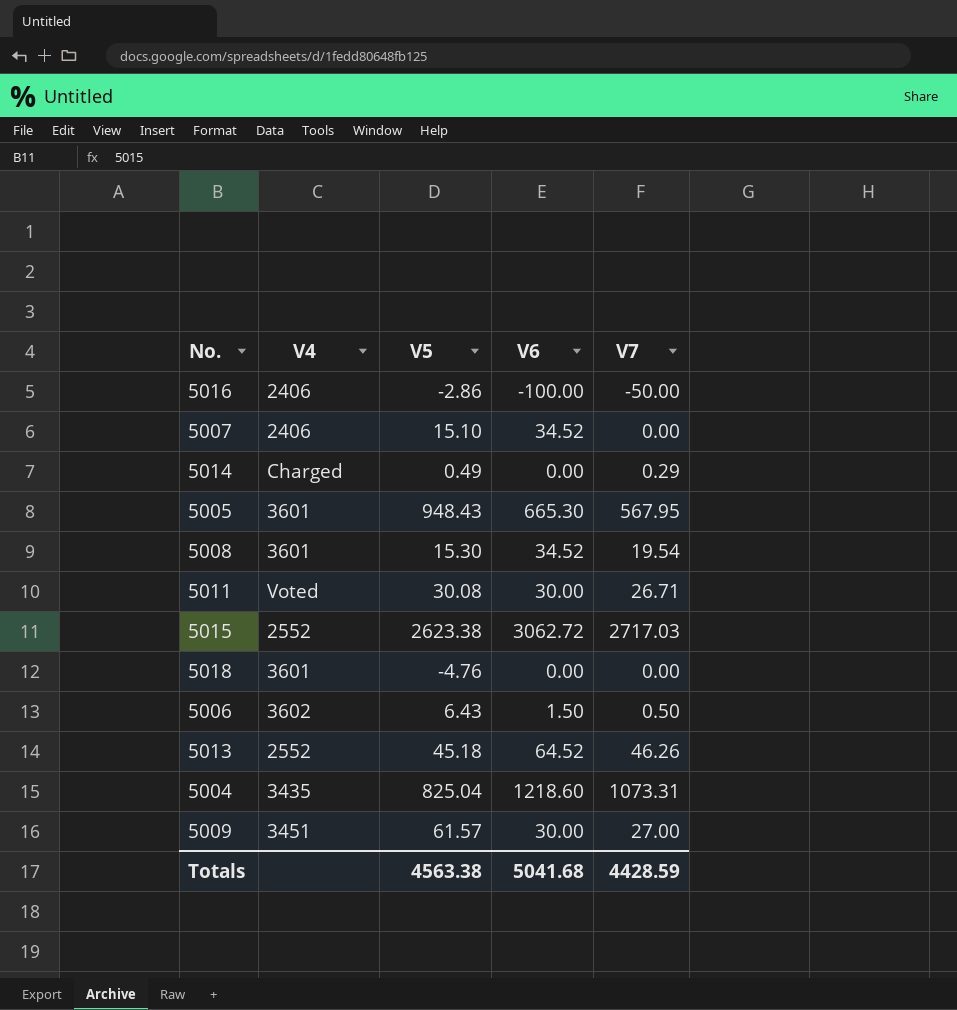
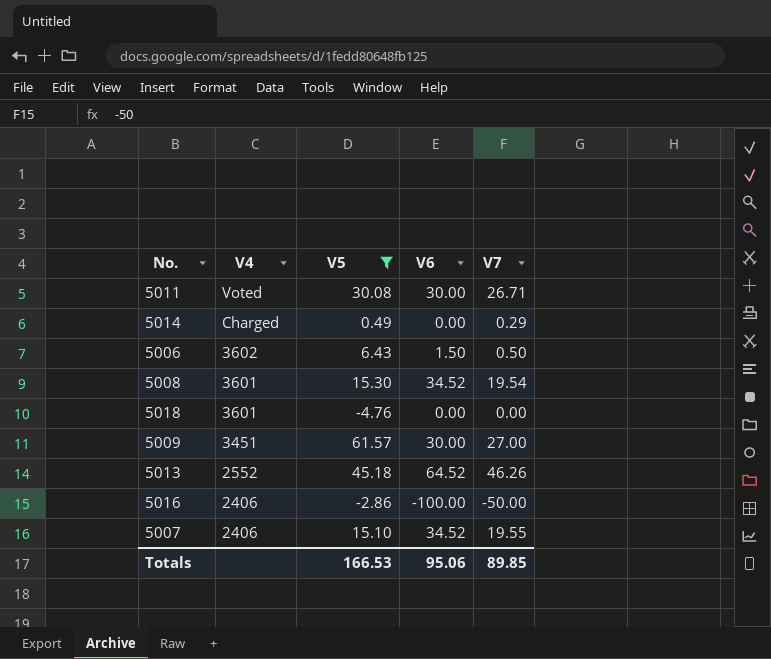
filter: none -> V5 <= 61.57
row order: none -> V4 descending
5007 | V7: 0.00 -> 19.55
Totals | V5: 4563.38 -> 166.53
Totals | V6: 5041.68 -> 95.06
Totals | V7: 4428.59 -> 89.85

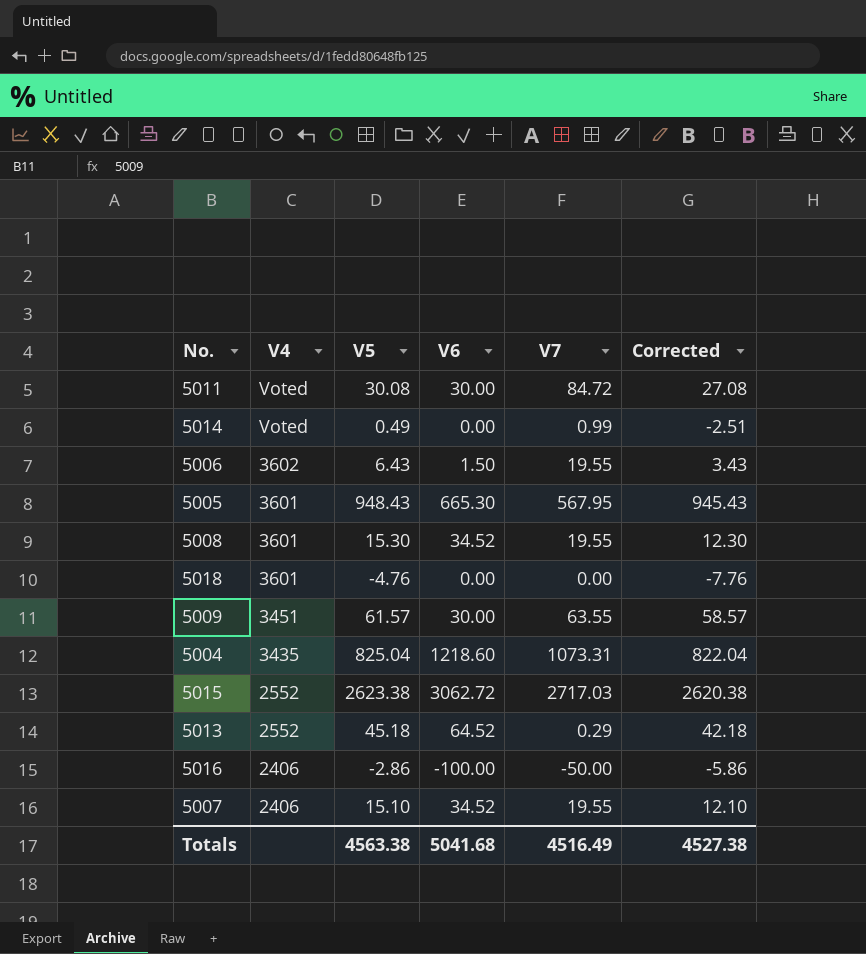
filter: V5 <= 61.57 -> none
column Corrected | formula: none -> [V5] - 3
5011 | V7: 26.71 -> 84.72
5014 | V4: Charged -> Voted
5014 | V7: 0.29 -> 0.99
5006 | V7: 0.50 -> 19.55
5008 | V7: 19.54 -> 19.55
5009 | V7: 27.00 -> 63.55
5013 | V7: 46.26 -> 0.29
Totals | V5: 166.53 -> 4563.38
Totals | V6: 95.06 -> 5041.68
Totals | V7: 89.85 -> 4516.49

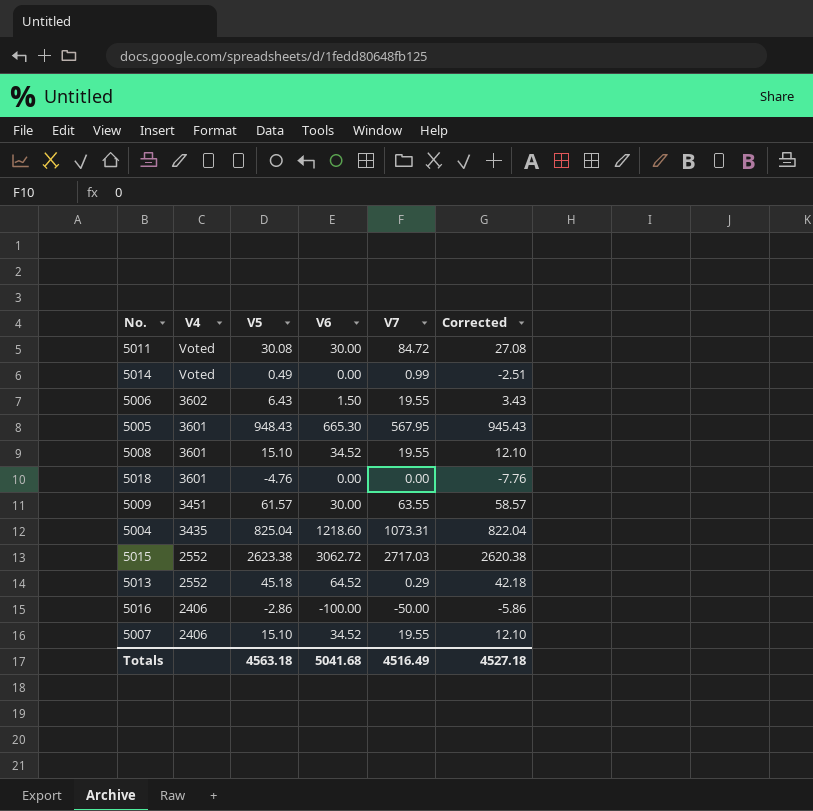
5008 | V5: 15.30 -> 15.10
5008 | Corrected: 12.30 -> 12.10
Totals | V5: 4563.38 -> 4563.18
Totals | Corrected: 4527.38 -> 4527.18

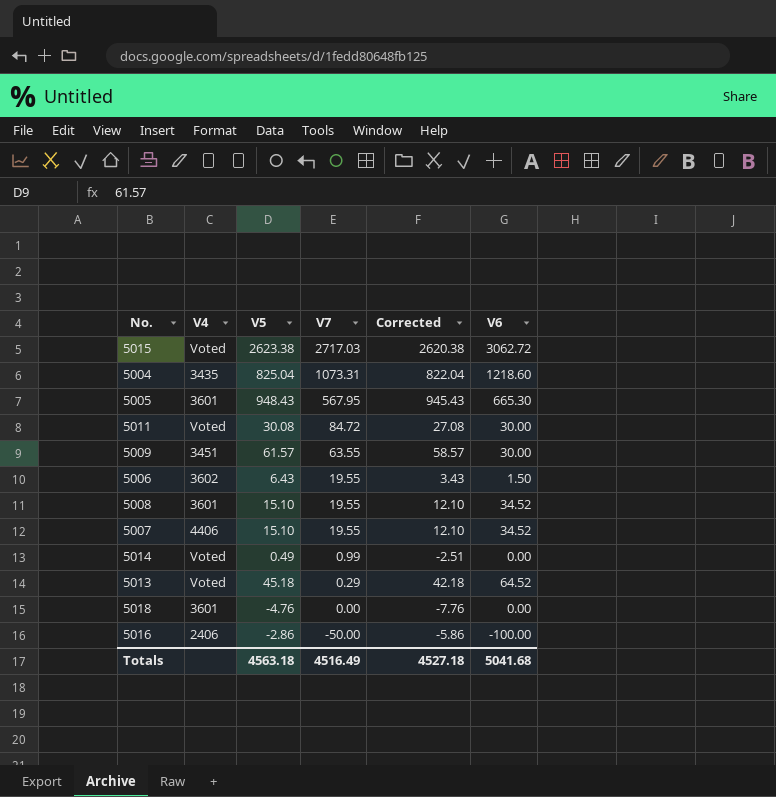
row order: V4 descending -> V7 descending
column V6 | position: 4 -> 6
5015 | V4: 2552 -> Voted
5007 | V4: 2406 -> 4406
5013 | V4: 2552 -> Voted

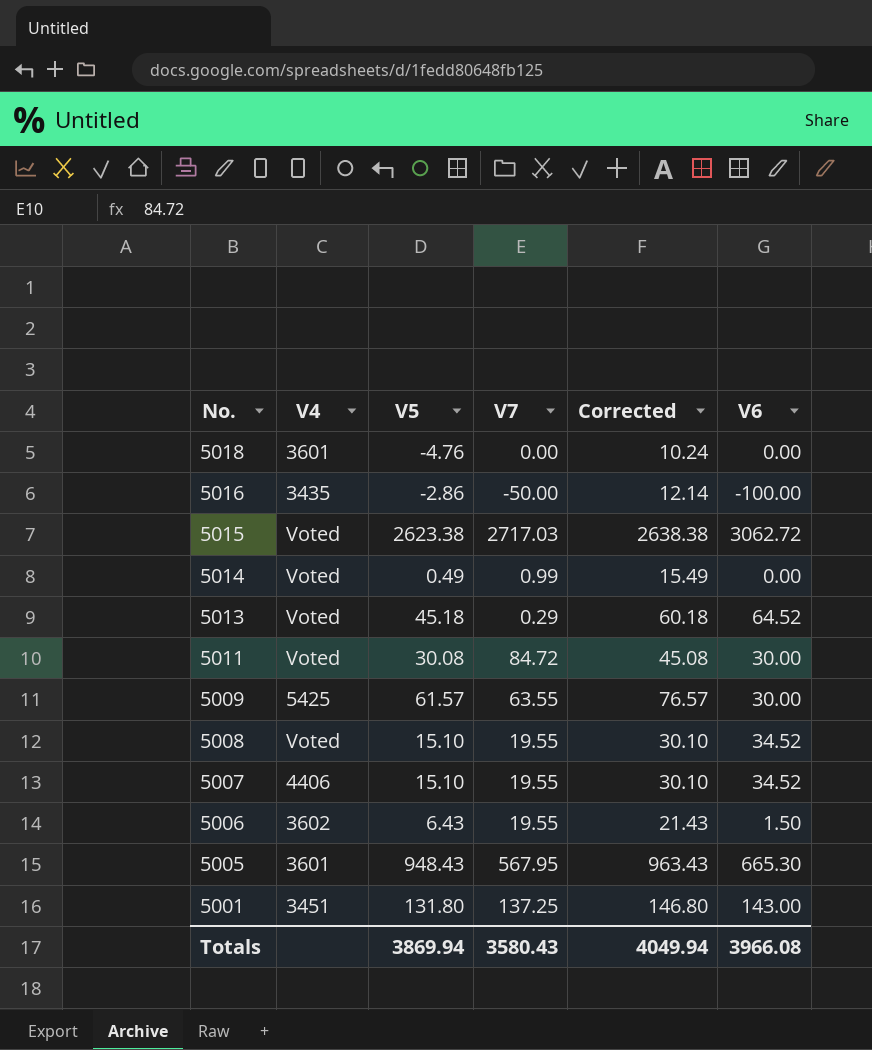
row order: V7 descending -> No. descending
column Corrected | formula: [V5] - 3 -> [V5] + 15
row 5004: 3435 | 825.04 | 1073.31 | 822.04 | 1218.60 -> none
5016 | V4: 2406 -> 3435
5009 | V4: 3451 -> 5425
5008 | V4: 3601 -> Voted
row 5001: none -> 3451 | 131.80 | 137.25 | 146.80 | 143.00
Totals | V5: 4563.18 -> 3869.94
Totals | V7: 4516.49 -> 3580.43
Totals | Corrected: 4527.18 -> 4049.94
Totals | V6: 5041.68 -> 3966.08

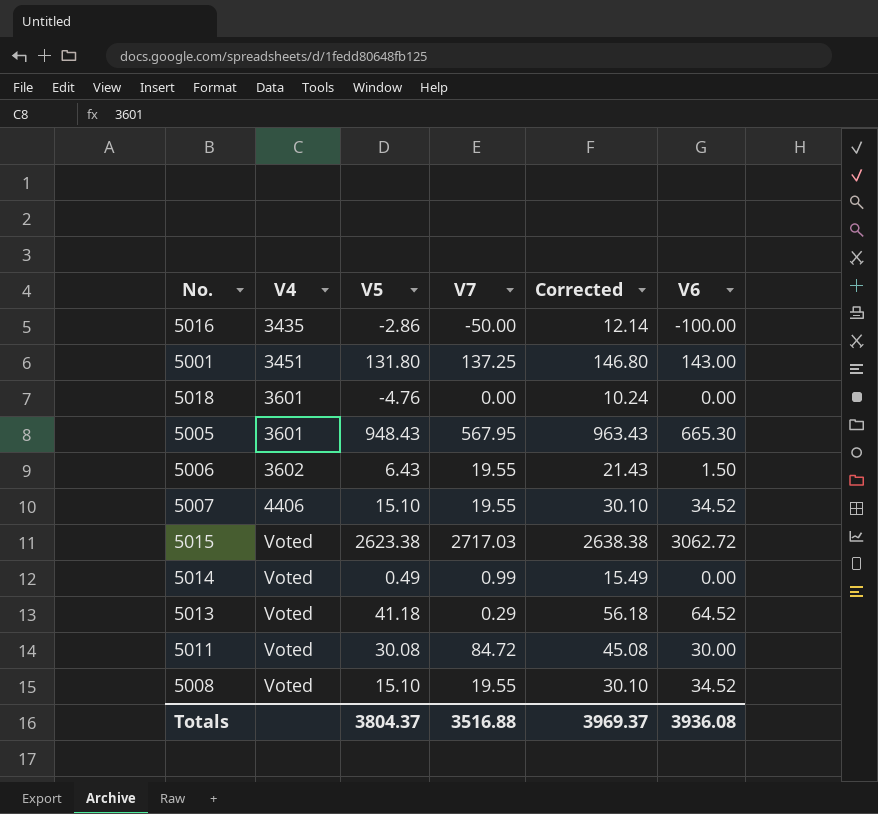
row order: No. descending -> V4 ascending
row 5009: 5425 | 61.57 | 63.55 | 76.57 | 30.00 -> none
5013 | V5: 45.18 -> 41.18
5013 | Corrected: 60.18 -> 56.18
Totals | V5: 3869.94 -> 3804.37
Totals | V7: 3580.43 -> 3516.88
Totals | Corrected: 4049.94 -> 3969.37
Totals | V6: 3966.08 -> 3936.08

